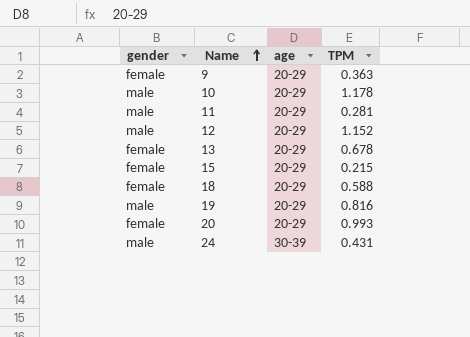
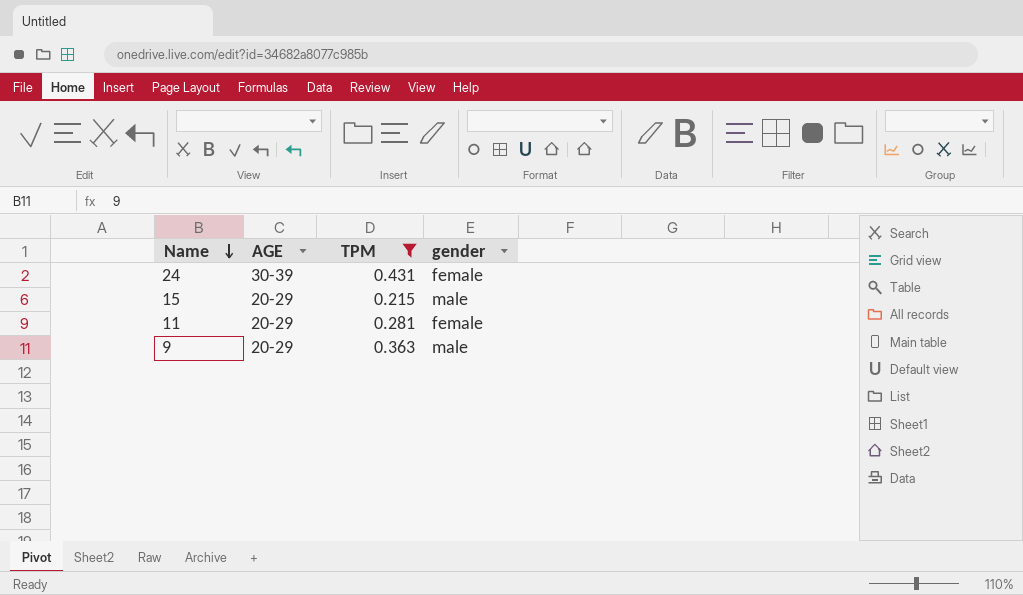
filter: none -> TPM <= 0.431
row order: Name ascending -> Name descending
column name: age -> AGE
column gender | position: 1 -> 4
24 | gender: male -> female
15 | gender: female -> male
11 | gender: male -> female
9 | gender: female -> male

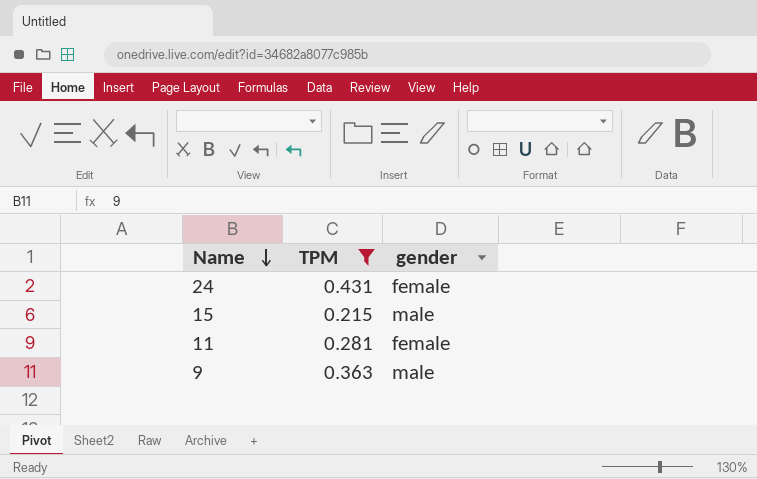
column AGE | position: 2 -> none

